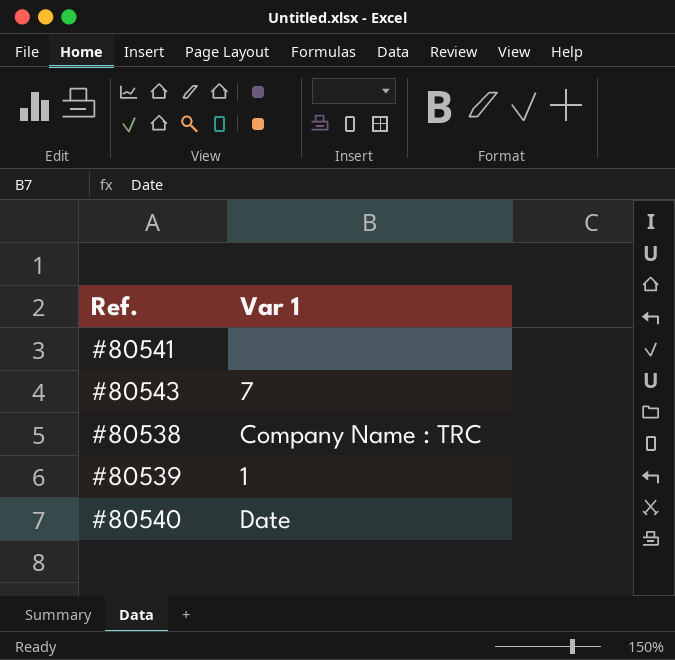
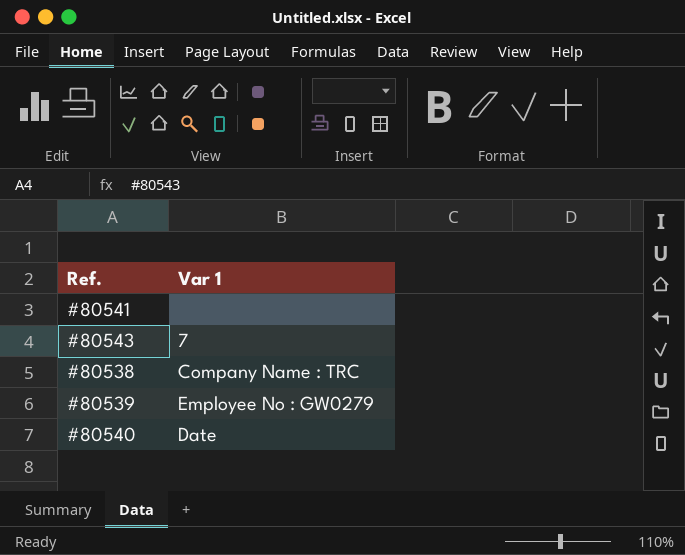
#80539 | Var 1: 1 -> Employee No : GW0279

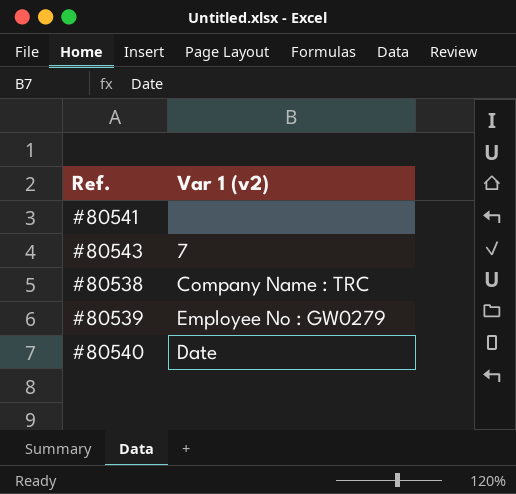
column name: Var 1 -> Var 1 (v2)

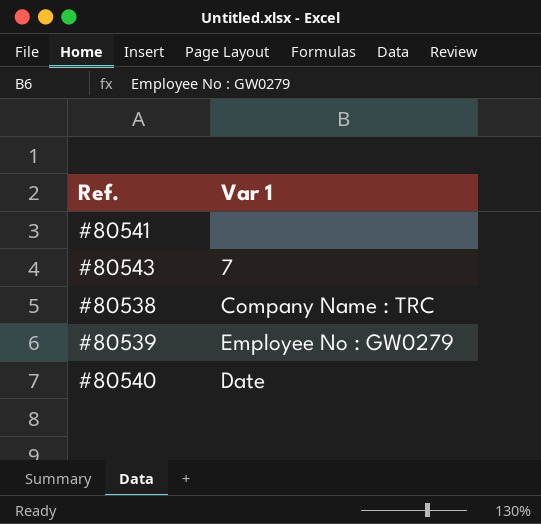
column name: Var 1 (v2) -> Var 1

